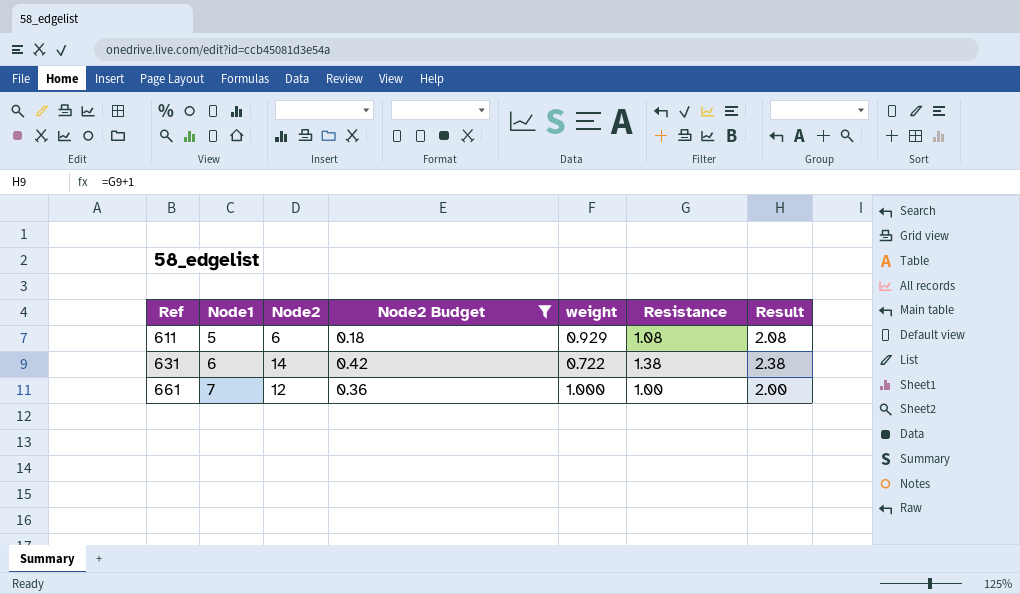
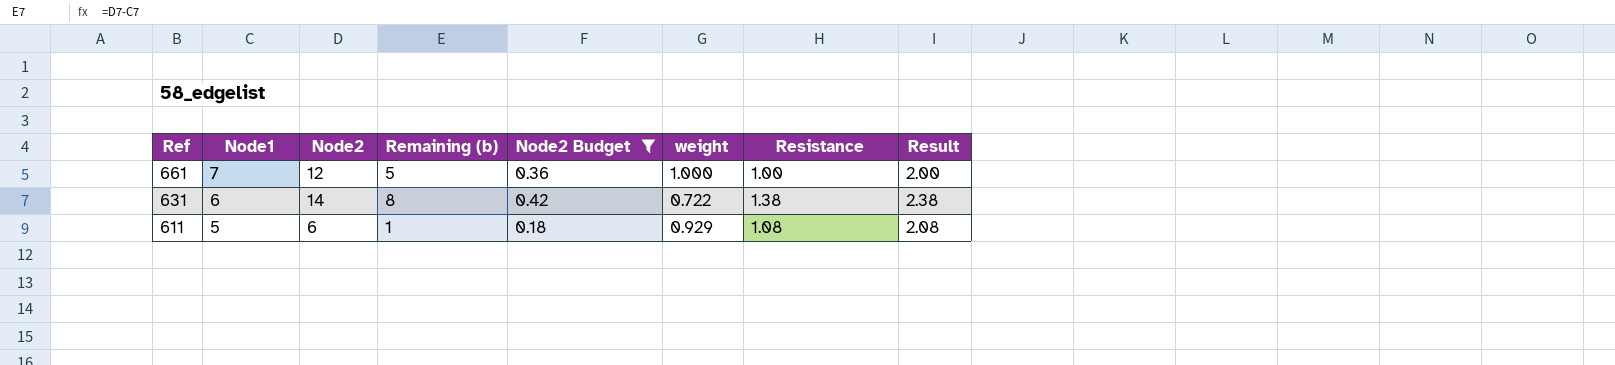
row order: Ref ascending -> Ref descending
column Remaining (b) | formula: none -> [Node2] - [Node1]

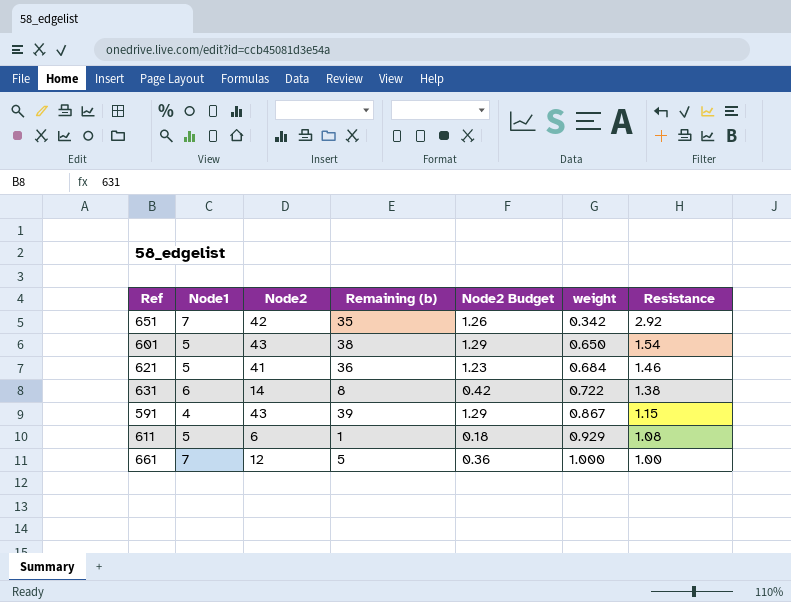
filter: Node2 Budget <= 0.42 -> none
row order: Ref descending -> weight ascending
column Result | formula: [Resistance] + 1 -> none

